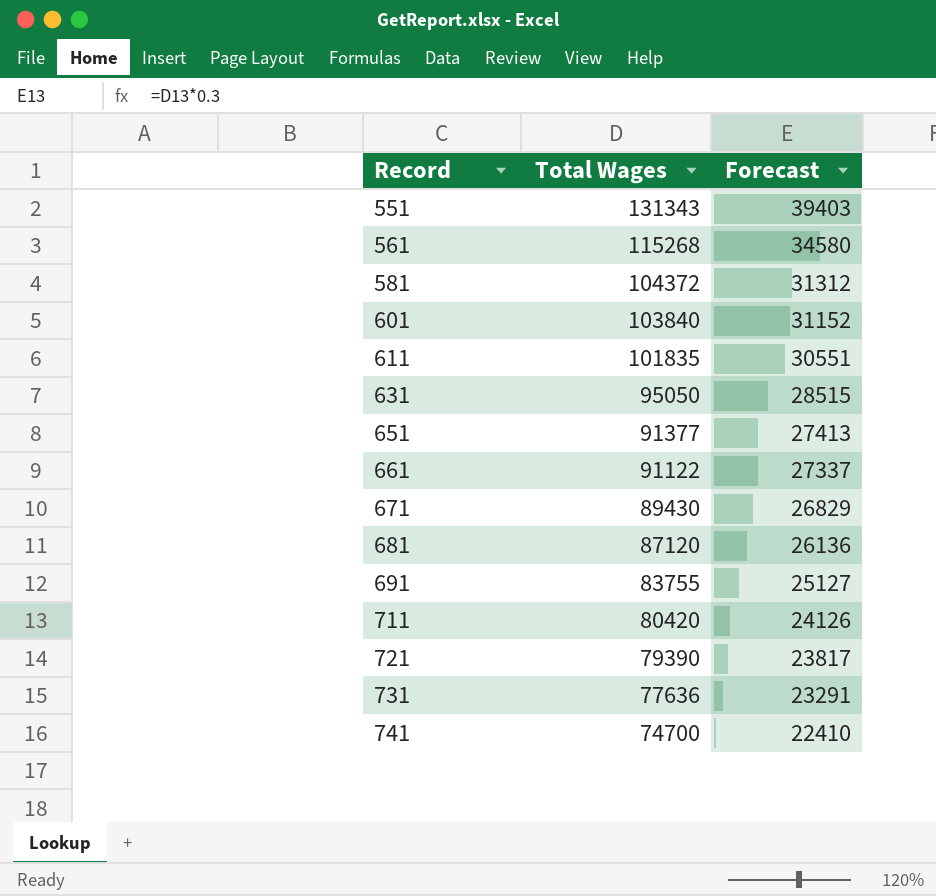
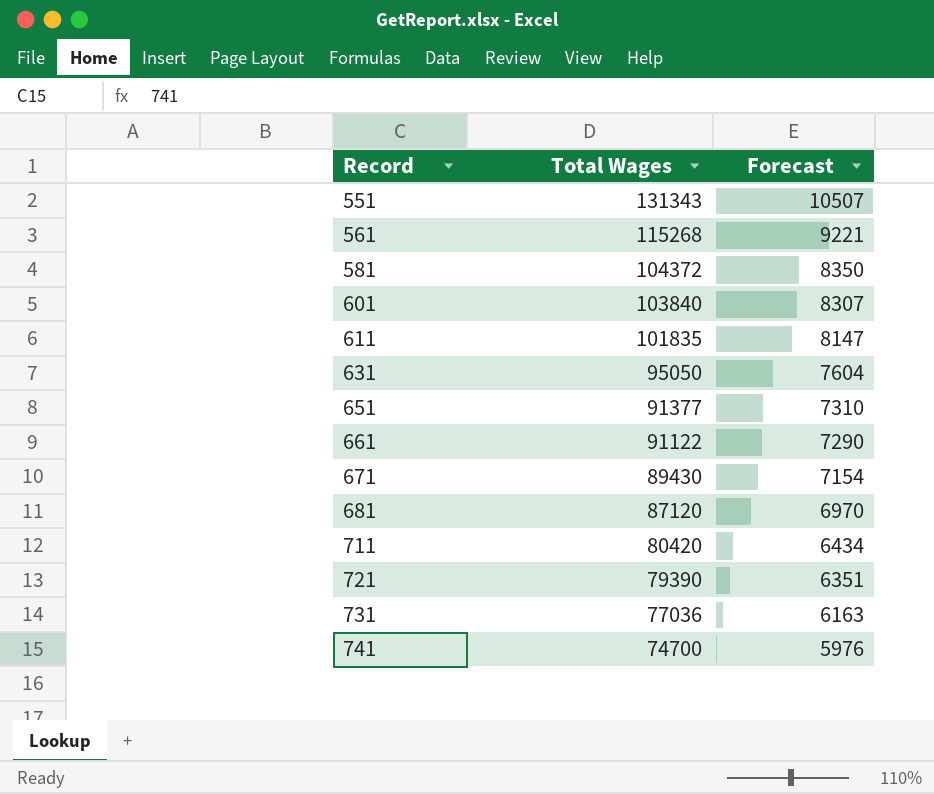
column Forecast | formula: [Total Wages] * 0.3 -> [Total Wages] * 0.08
row 691: 83755 | 25127 -> none
731 | Total Wages: 77636 -> 77036

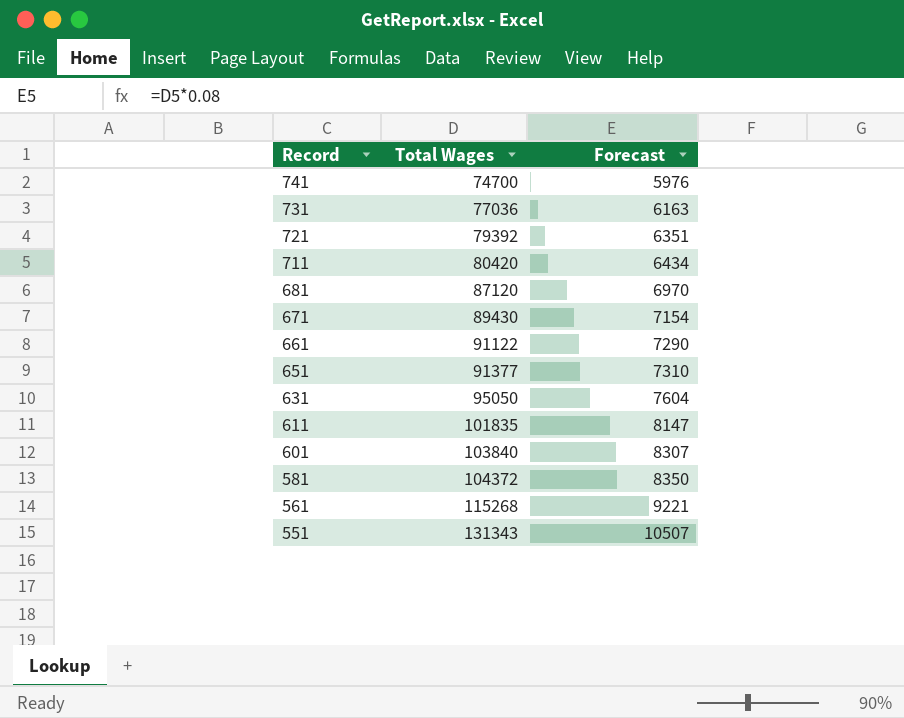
row order: Record ascending -> Record descending
721 | Total Wages: 79390 -> 79392

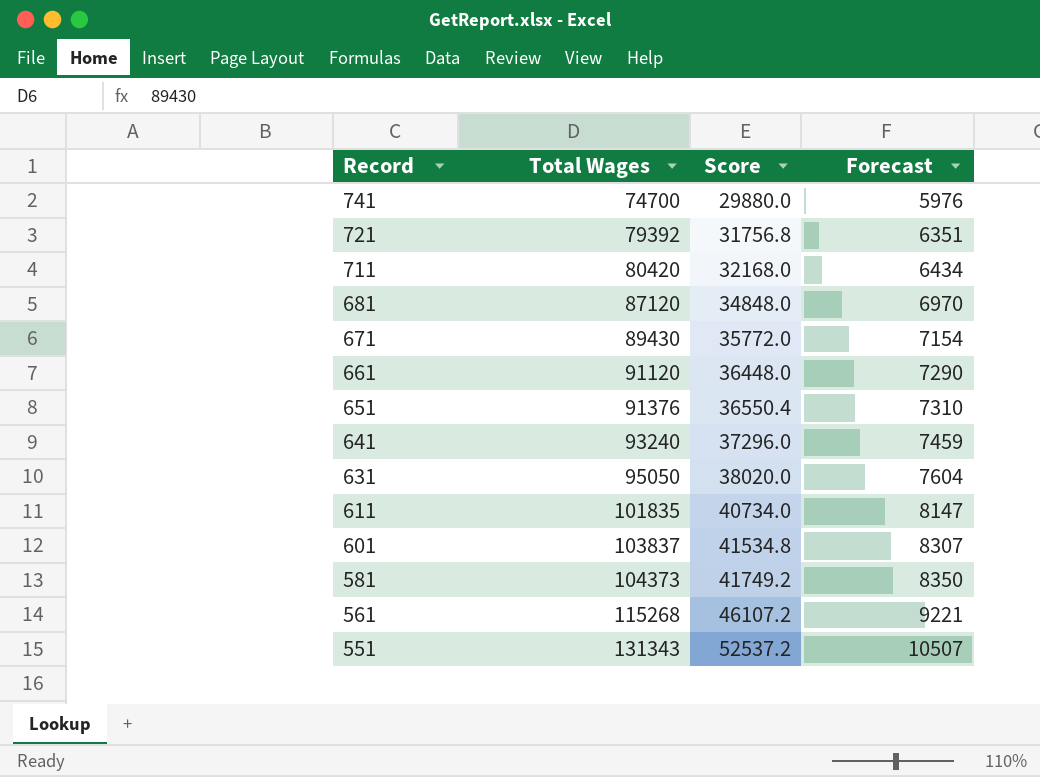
column Score | formula: none -> [Total Wages] * 0.4
row 731: 77036 | 6163 -> none
661 | Total Wages: 91122 -> 91120
651 | Total Wages: 91377 -> 91376
row 641: none -> 93240 | 37296.0 | 7459
601 | Total Wages: 103840 -> 103837
581 | Total Wages: 104372 -> 104373

